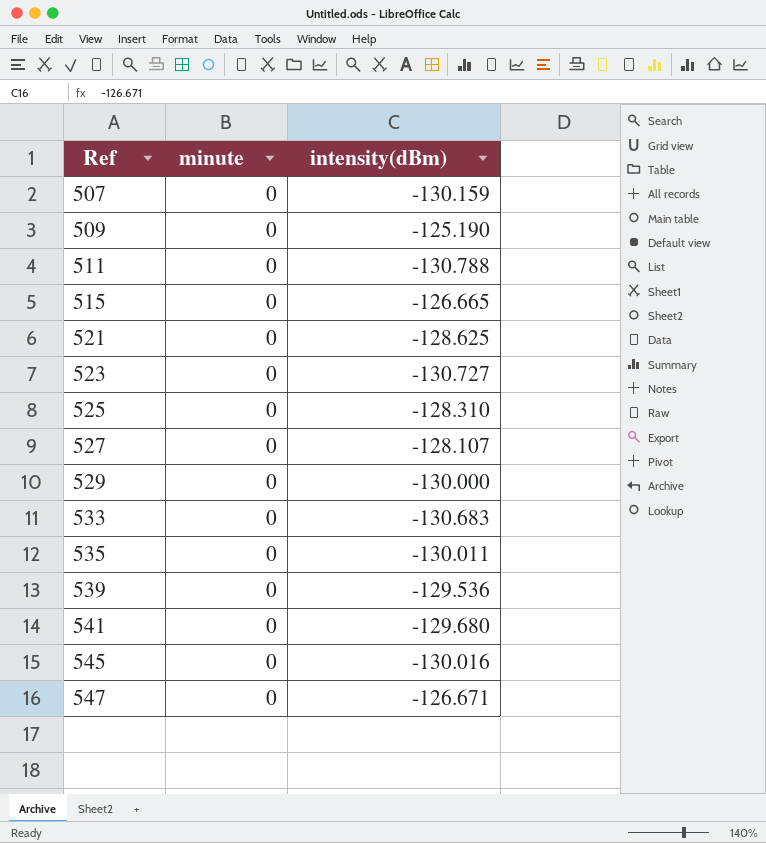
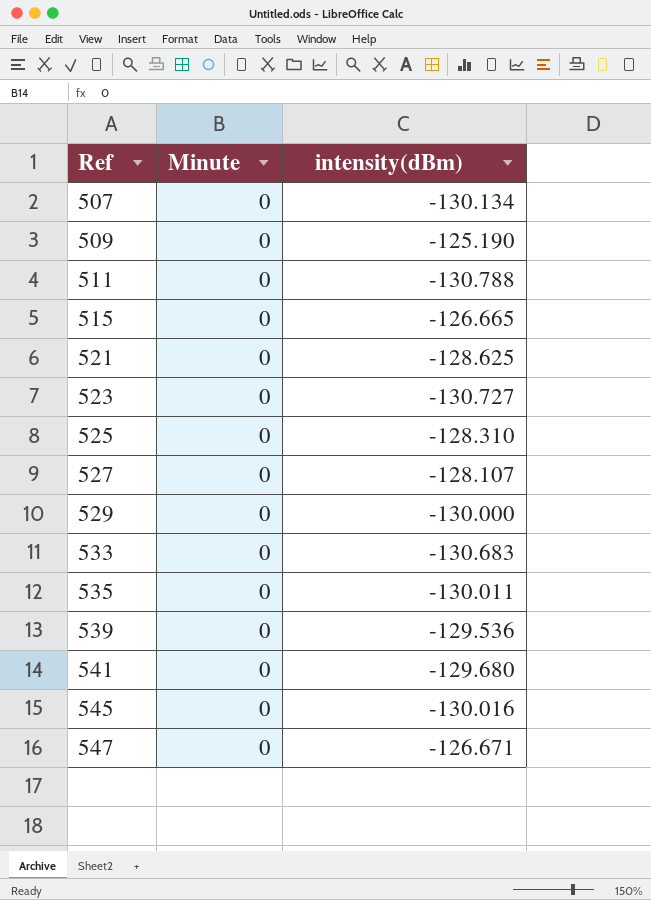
column name: minute -> Minute
507 | intensity(dBm): -130.159 -> -130.134

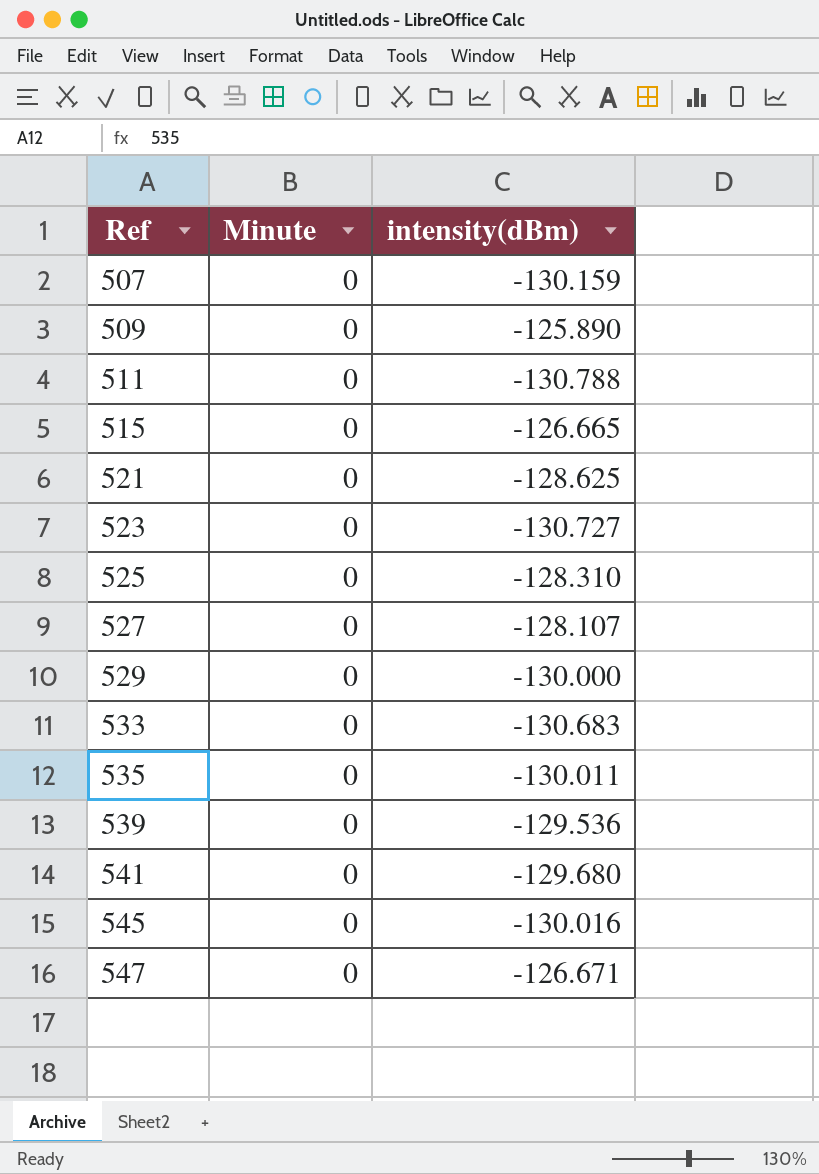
507 | intensity(dBm): -130.134 -> -130.159
509 | intensity(dBm): -125.190 -> -125.890

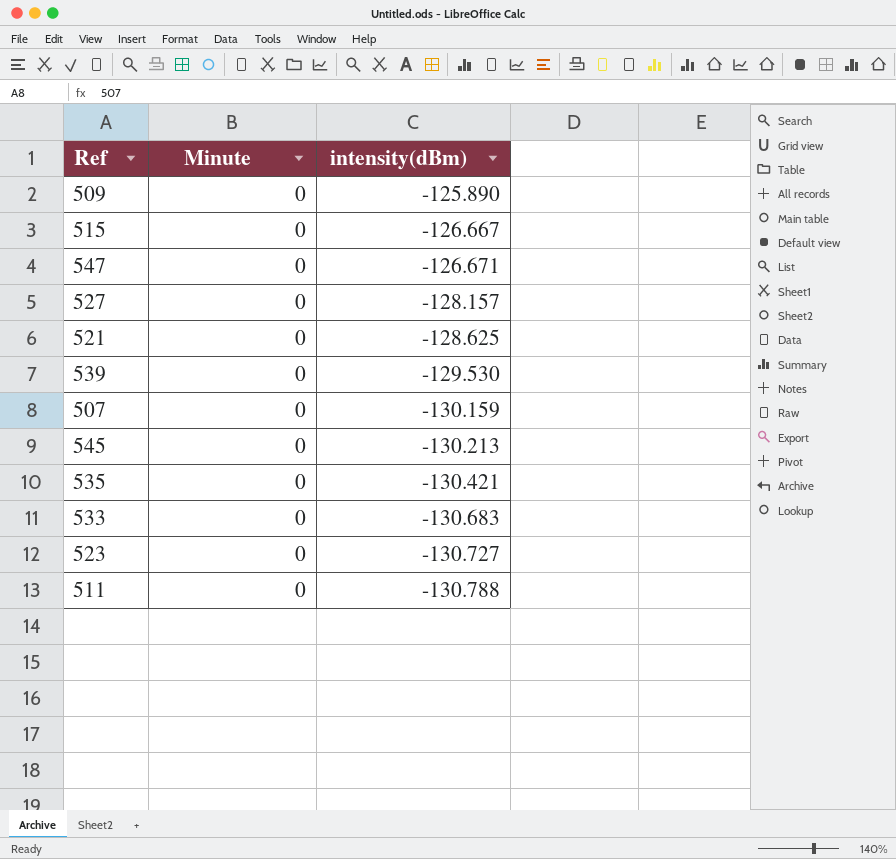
row order: Ref ascending -> intensity(dBm) descending
row 525: 0 | -128.310 -> none
row 529: 0 | -130.000 -> none
row 541: 0 | -129.680 -> none
515 | intensity(dBm): -126.665 -> -126.667
527 | intensity(dBm): -128.107 -> -128.157
539 | intensity(dBm): -129.536 -> -129.530
545 | intensity(dBm): -130.016 -> -130.213
535 | intensity(dBm): -130.011 -> -130.421

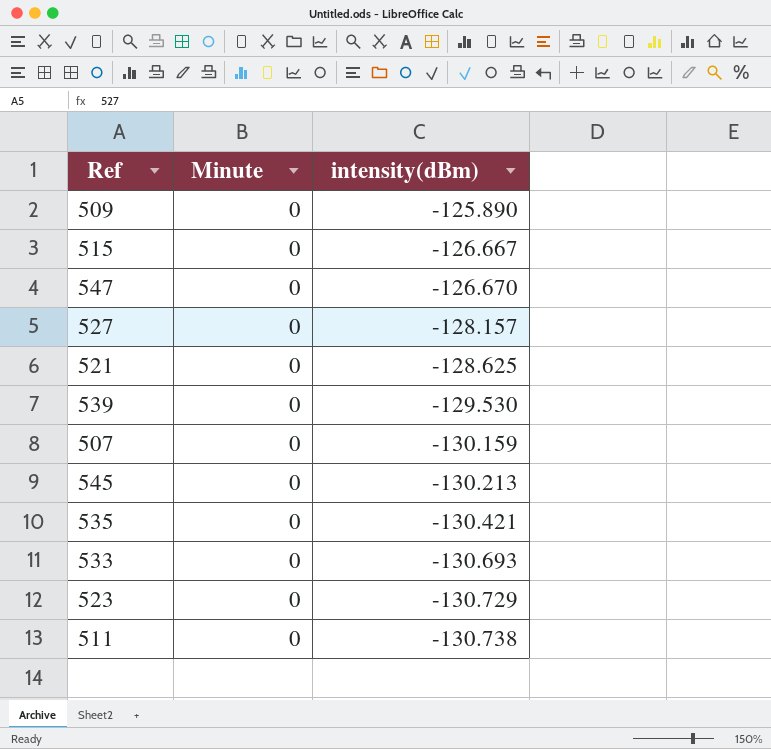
547 | intensity(dBm): -126.671 -> -126.670
533 | intensity(dBm): -130.683 -> -130.693
523 | intensity(dBm): -130.727 -> -130.729
511 | intensity(dBm): -130.788 -> -130.738

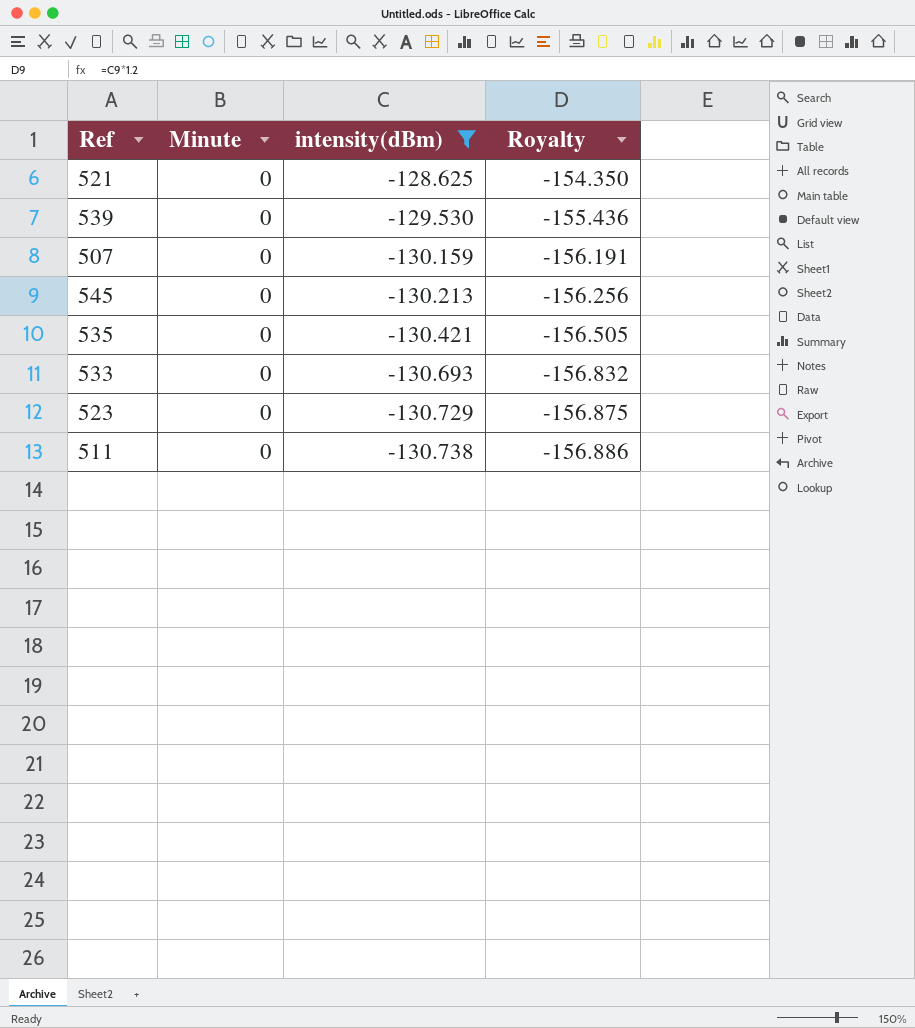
filter: none -> intensity(dBm) <= -128.625
column Royalty | formula: none -> [intensity(dBm)] * 1.2

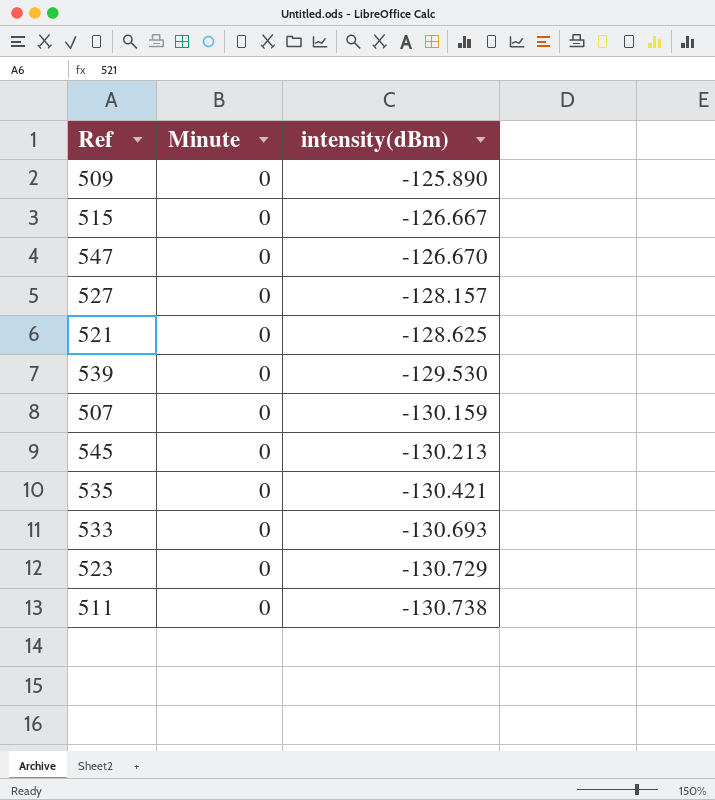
filter: intensity(dBm) <= -128.625 -> none
column Royalty | formula: [intensity(dBm)] * 1.2 -> none

